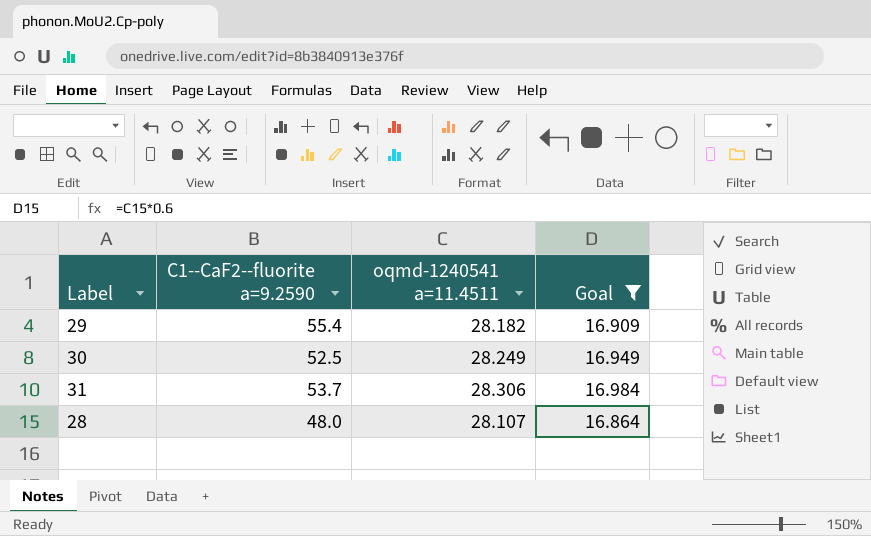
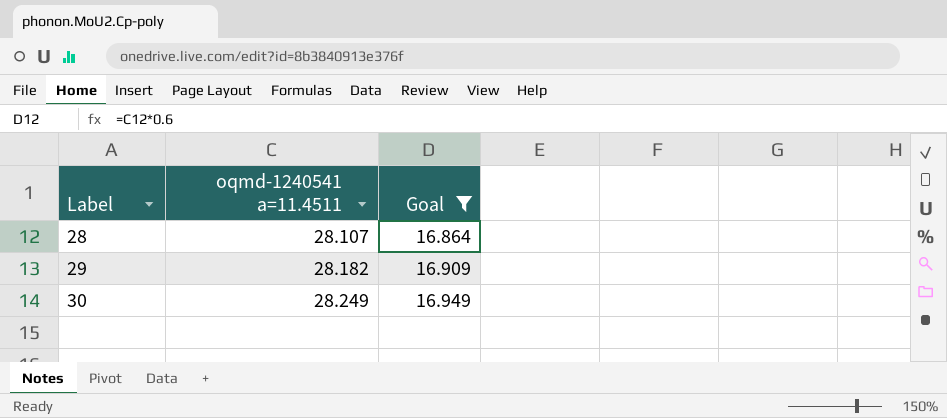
row order: none -> Label ascending
column C1--CaF2--fluorite a=9.2590 | position: 2 -> none
row 31: 53.7 | 28.306 | 16.984 -> none

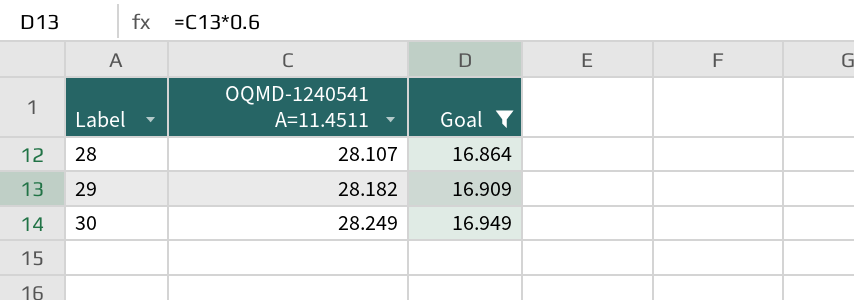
column name: oqmd-1240541 a=11.4511 -> OQMD-1240541 A=11.4511

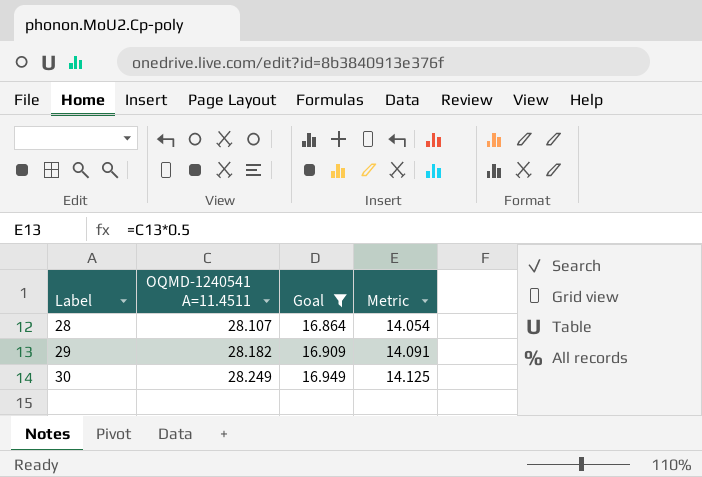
column Metric | formula: none -> [OQMD-1240541 A=11.4511] * 0.5

